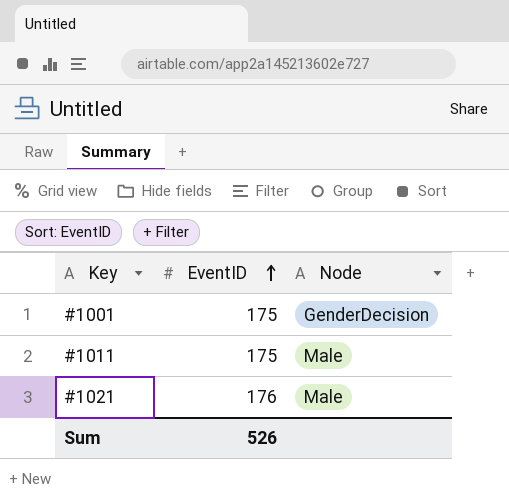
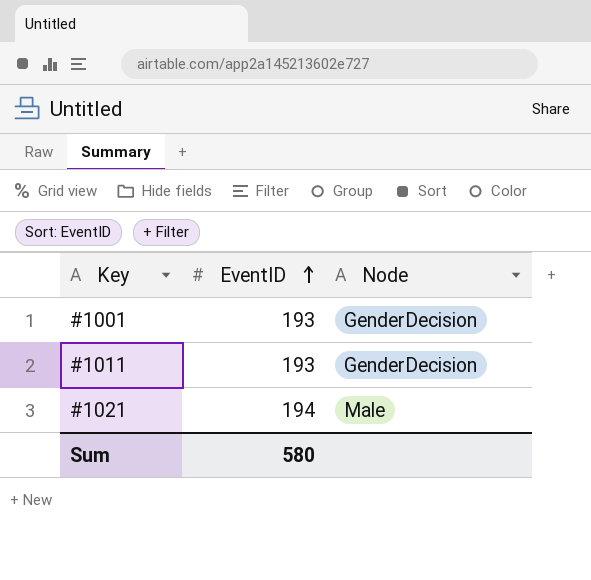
#1001 | EventID: 175 -> 193
#1011 | EventID: 175 -> 193
#1011 | Node: Male -> GenderDecision
#1021 | EventID: 176 -> 194
Sum | EventID: 526 -> 580

